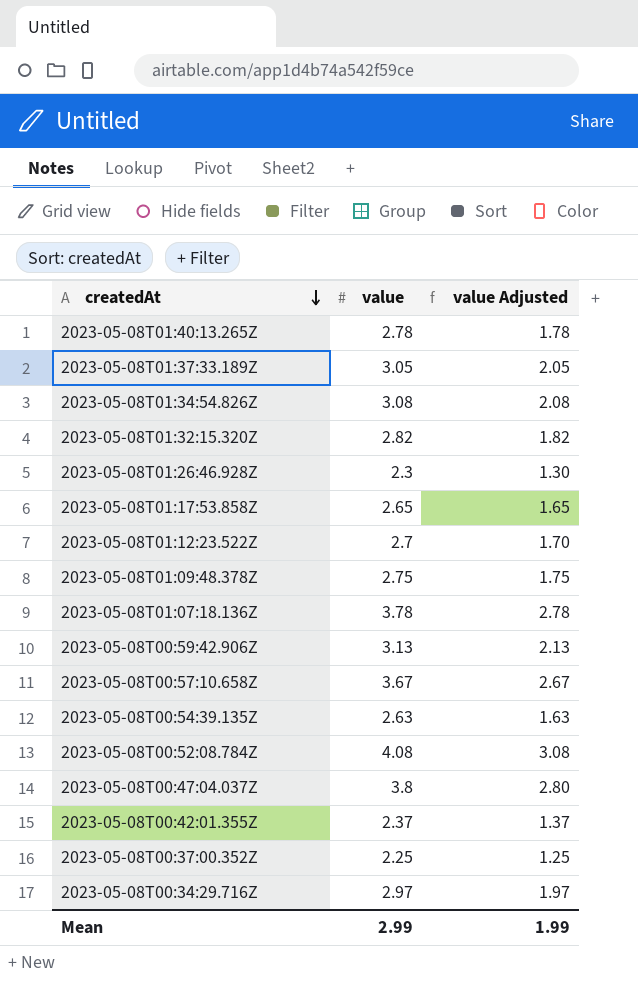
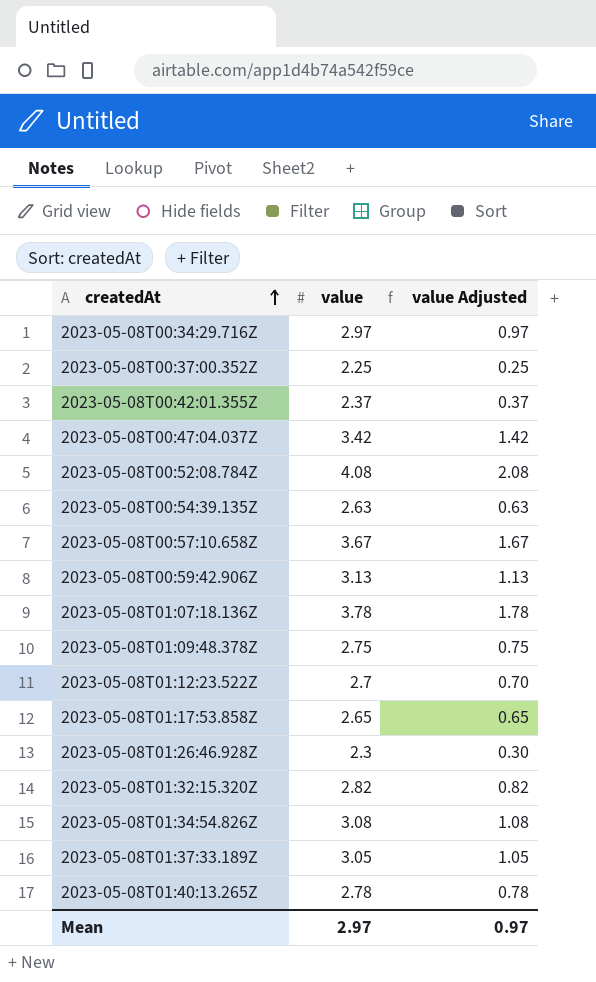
row order: createdAt descending -> createdAt ascending
column value Adjusted | formula: [value] - 1 -> [value] - 2
2023-05-08T00:47:04.037Z | value: 3.8 -> 3.42
Mean | value: 2.99 -> 2.97
Mean | value Adjusted: 1.99 -> 0.97

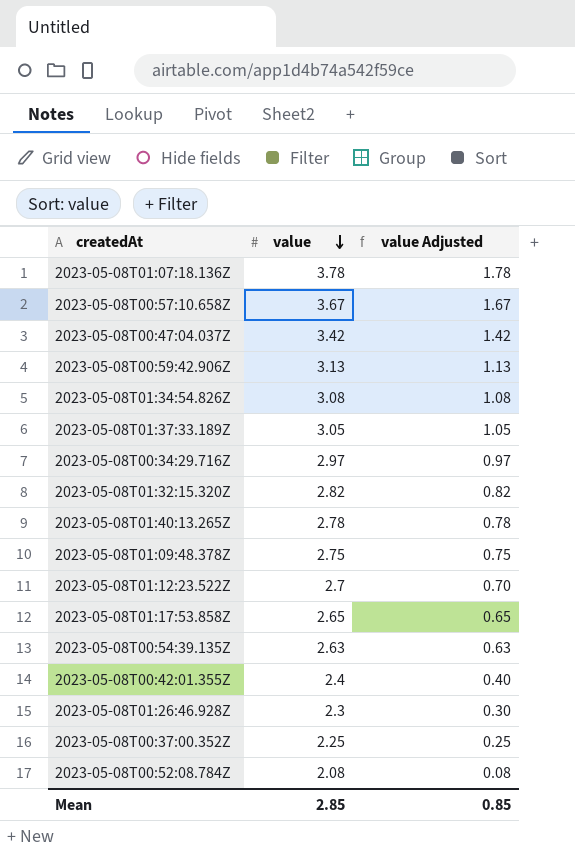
row order: createdAt ascending -> value descending
2023-05-08T00:42:01.355Z | value: 2.37 -> 2.4
2023-05-08T00:42:01.355Z | value Adjusted: 0.37 -> 0.40
2023-05-08T00:52:08.784Z | value: 4.08 -> 2.08
2023-05-08T00:52:08.784Z | value Adjusted: 2.08 -> 0.08
Mean | value: 2.97 -> 2.85
Mean | value Adjusted: 0.97 -> 0.85

